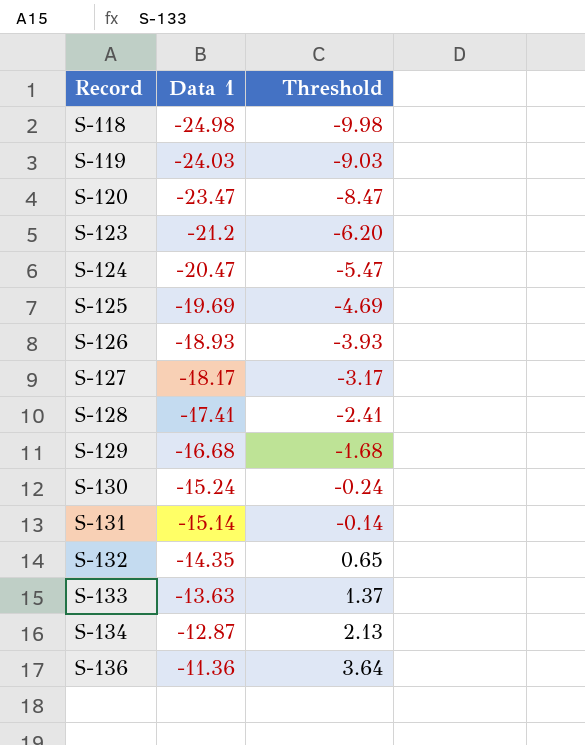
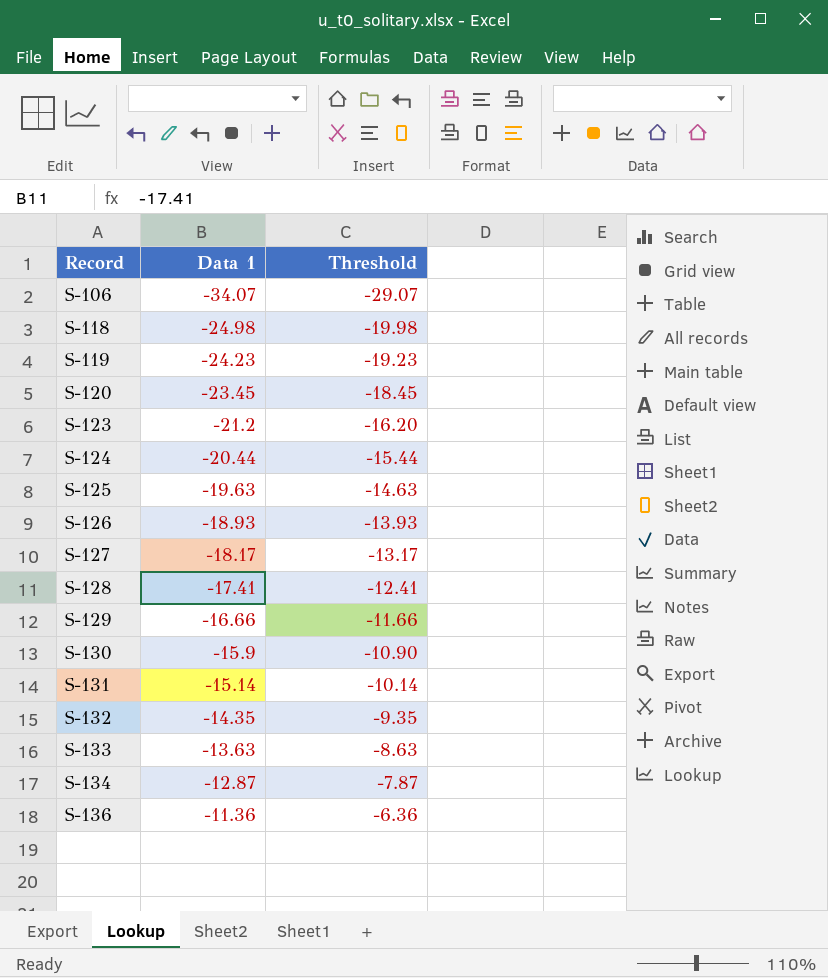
column Threshold | formula: [Data 1] + 15 -> [Data 1] + 5
row S-106: none -> -34.07 | -29.07
S-119 | Data 1: -24.03 -> -24.23
S-120 | Data 1: -23.47 -> -23.45
S-124 | Data 1: -20.47 -> -20.44
S-125 | Data 1: -19.69 -> -19.63
S-129 | Data 1: -16.68 -> -16.66
S-130 | Data 1: -15.24 -> -15.9

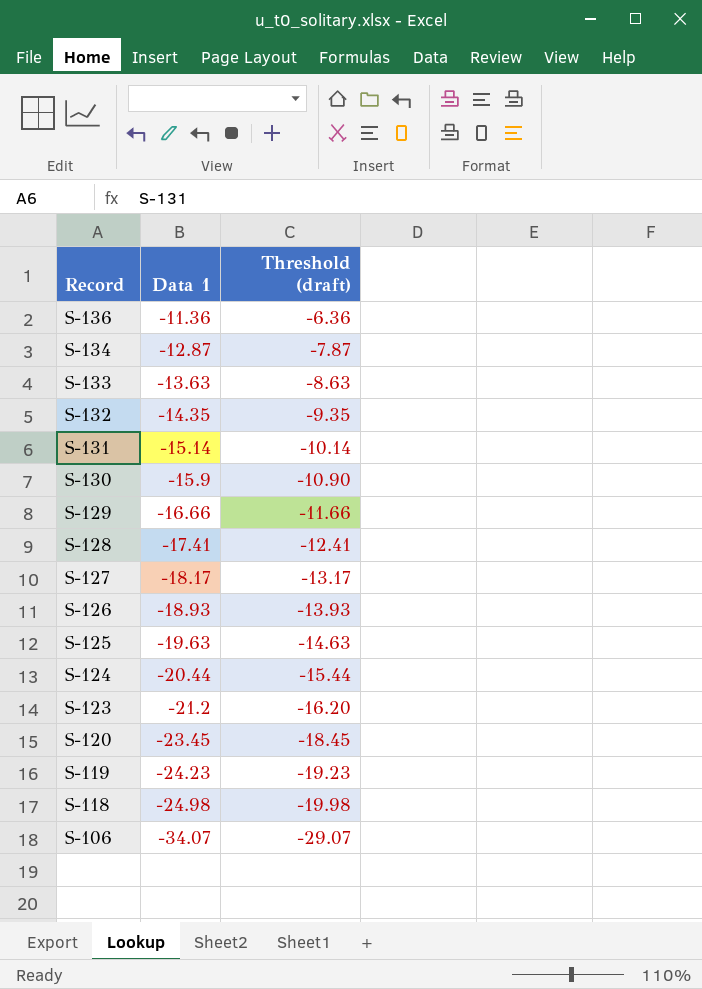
row order: Record ascending -> Record descending
column name: Threshold -> Threshold (draft)

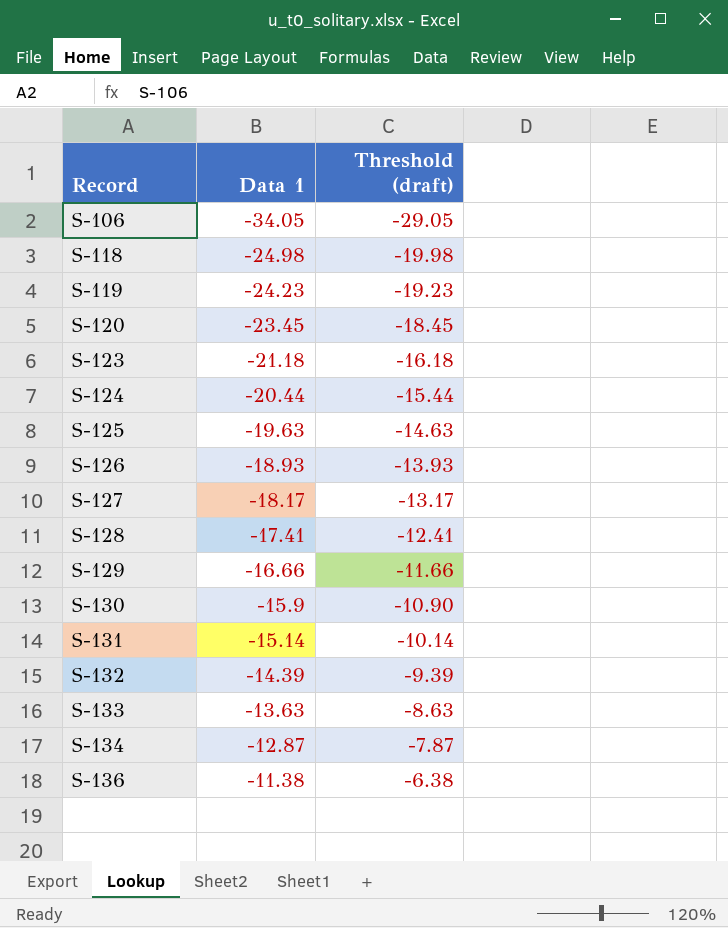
row order: Record descending -> Record ascending
S-106 | Data 1: -34.07 -> -34.05
S-106 | Threshold (draft): -29.07 -> -29.05
S-123 | Data 1: -21.2 -> -21.18
S-123 | Threshold (draft): -16.20 -> -16.18
S-132 | Data 1: -14.35 -> -14.39
S-132 | Threshold (draft): -9.35 -> -9.39
S-136 | Data 1: -11.36 -> -11.38
S-136 | Threshold (draft): -6.36 -> -6.38

